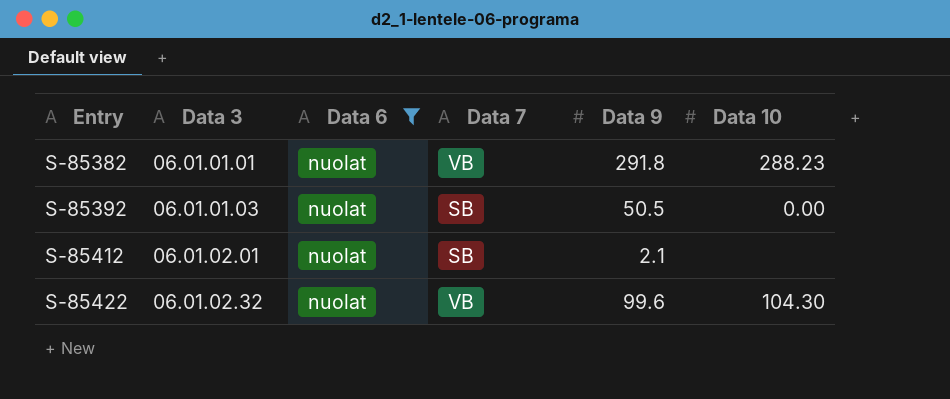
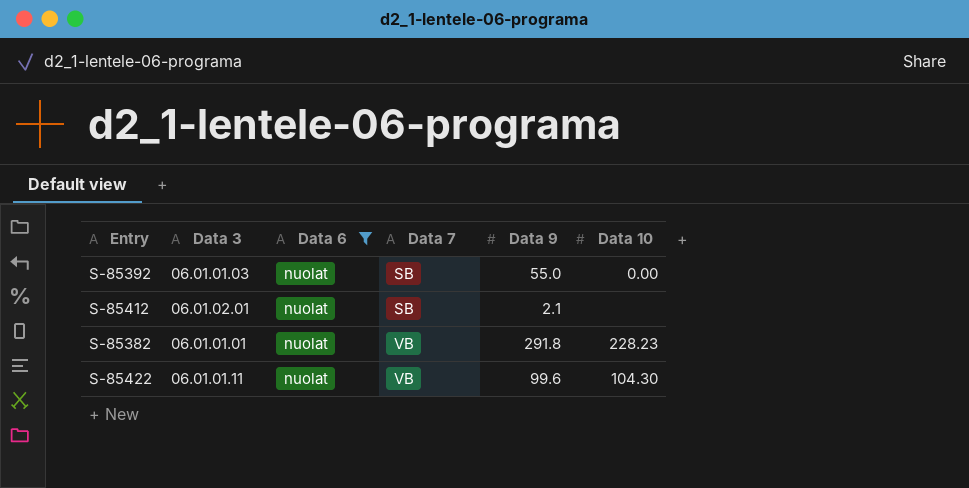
row order: Entry ascending -> Data 7 ascending
S-85392 | Data 9: 50.5 -> 55.0
S-85382 | Data 10: 288.23 -> 228.23
S-85422 | Data 3: 06.01.02.32 -> 06.01.01.11

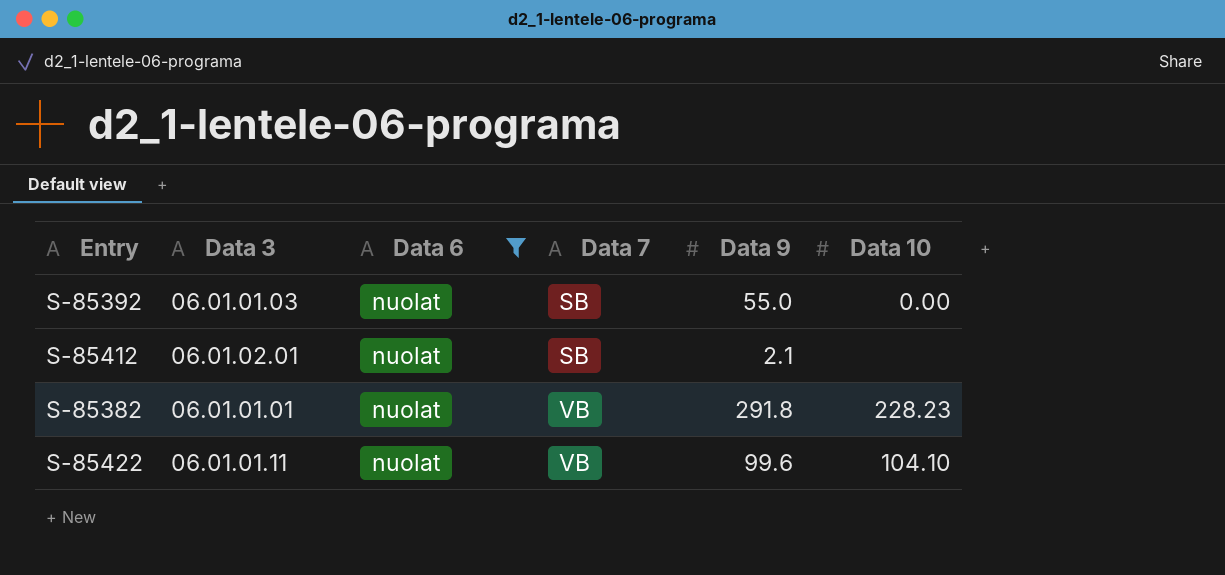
S-85422 | Data 10: 104.30 -> 104.10

